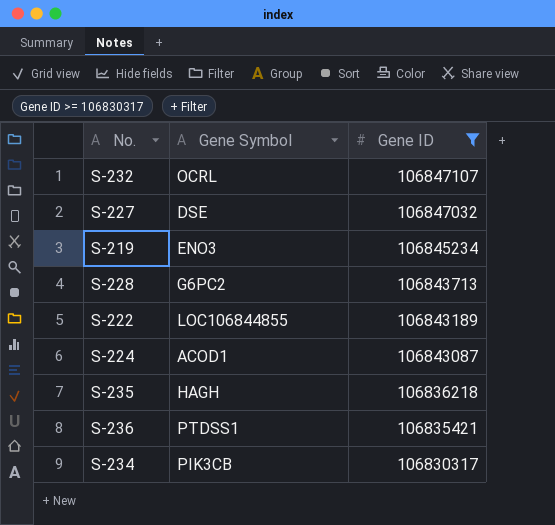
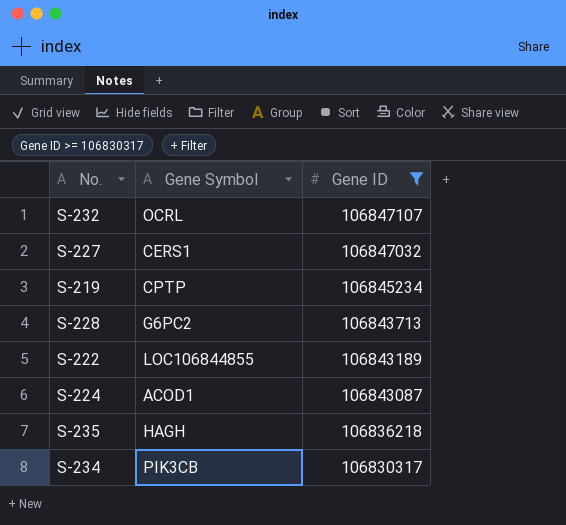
row S-236: PTDSS1 | 106835421 -> none
S-227 | Gene Symbol: DSE -> CERS1
S-219 | Gene Symbol: ENO3 -> CPTP

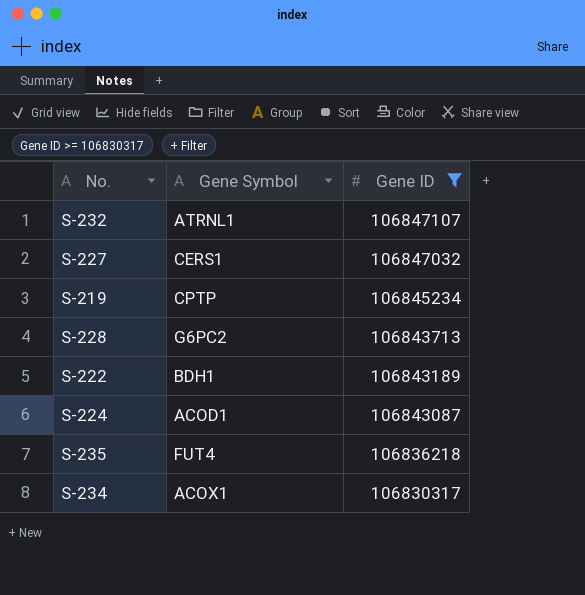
S-232 | Gene Symbol: OCRL -> ATRNL1
S-222 | Gene Symbol: LOC106844855 -> BDH1
S-235 | Gene Symbol: HAGH -> FUT4
S-234 | Gene Symbol: PIK3CB -> ACOX1

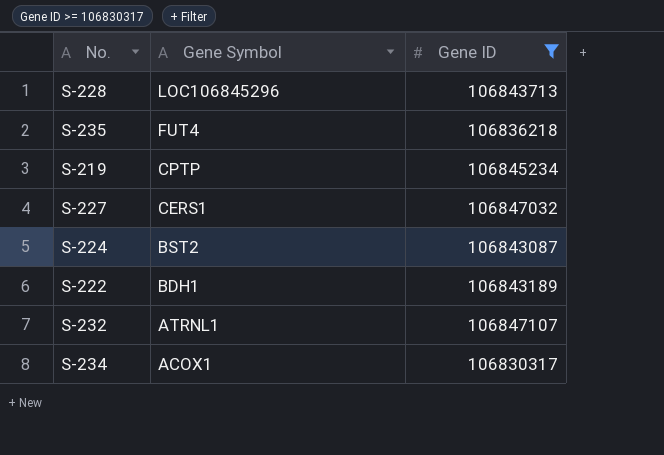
row order: Gene ID descending -> Gene Symbol descending
S-228 | Gene Symbol: G6PC2 -> LOC106845296
S-224 | Gene Symbol: ACOD1 -> BST2

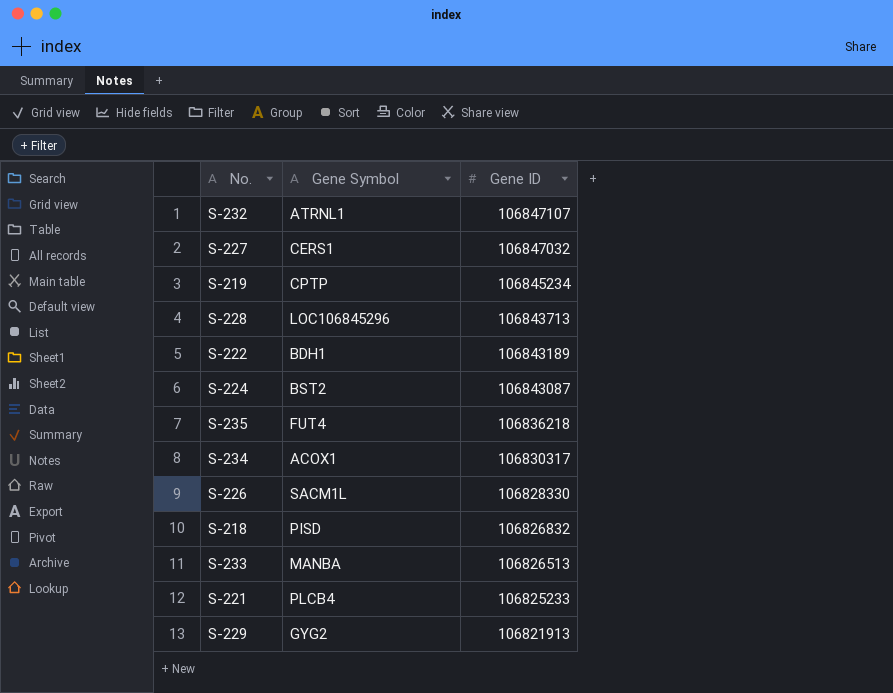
filter: Gene ID >= 106830317 -> none
row order: Gene Symbol descending -> Gene ID descending

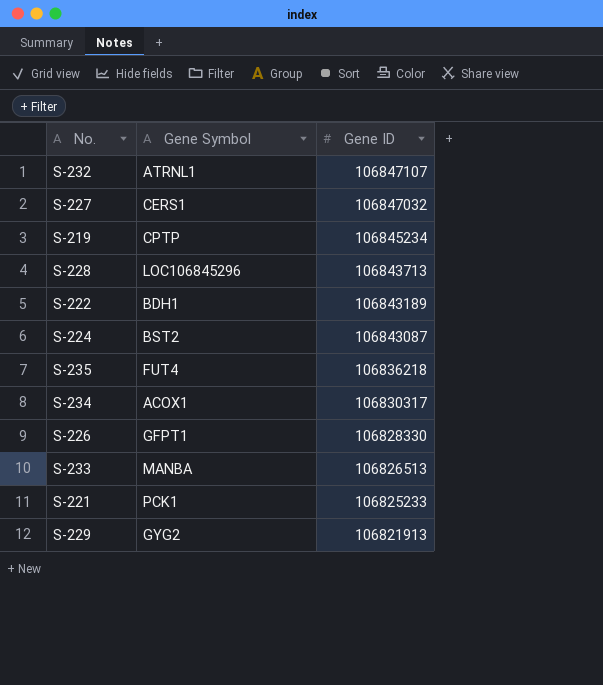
row S-218: PISD | 106826832 -> none
S-226 | Gene Symbol: SACM1L -> GFPT1
S-221 | Gene Symbol: PLCB4 -> PCK1

